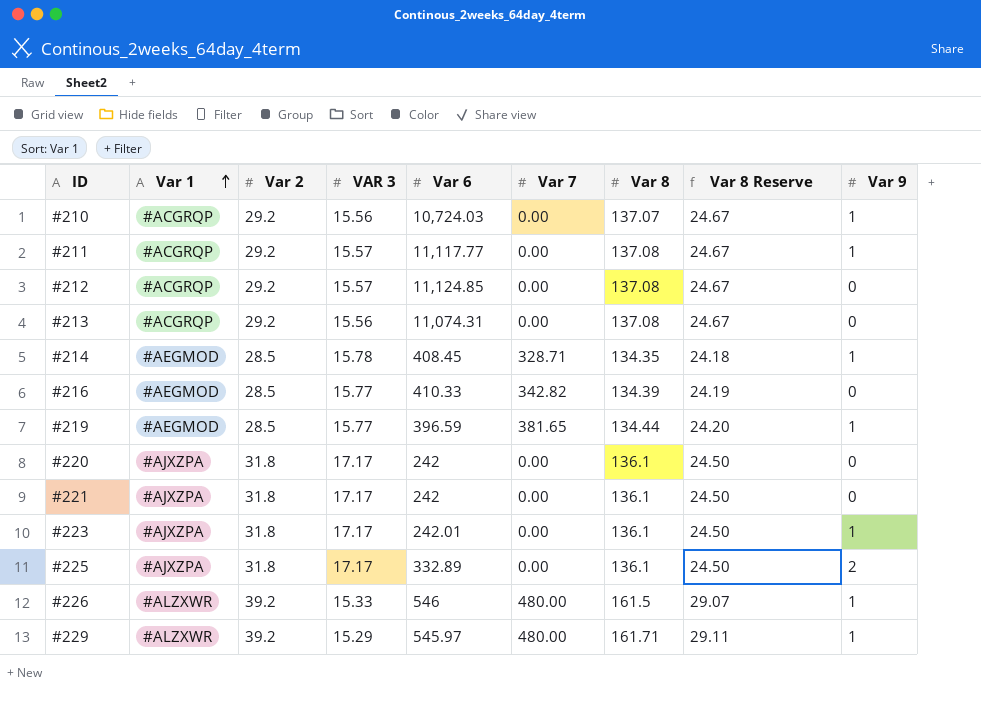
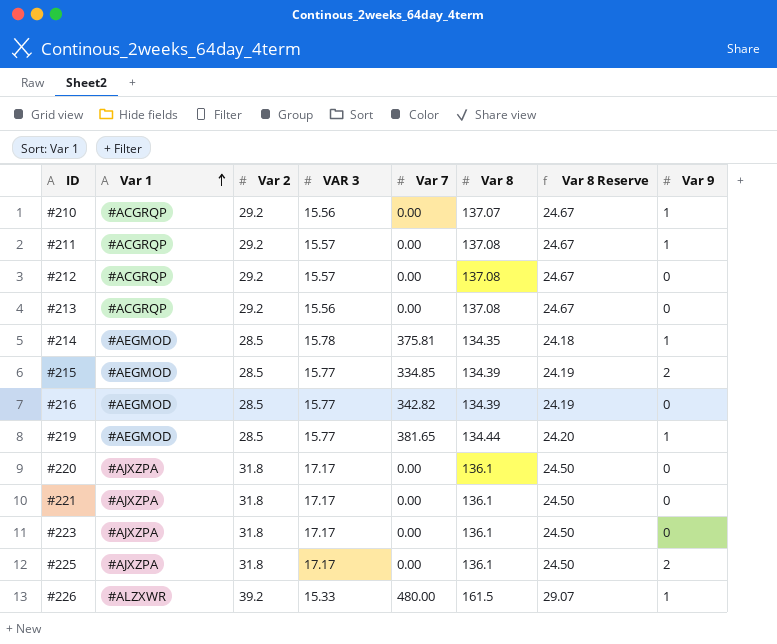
column Var 6 | position: 5 -> none
row #229: #ALZXWR | 39.2 | 15.29 | 545.97 | 480.00 | 161.71 | 29.11 | 1 -> none
#214 | Var 7: 328.71 -> 375.81
row #215: none -> #AEGMOD | 28.5 | 15.77 | 334.85 | 134.39 | 24.19 | 2
#223 | Var 9: 1 -> 0

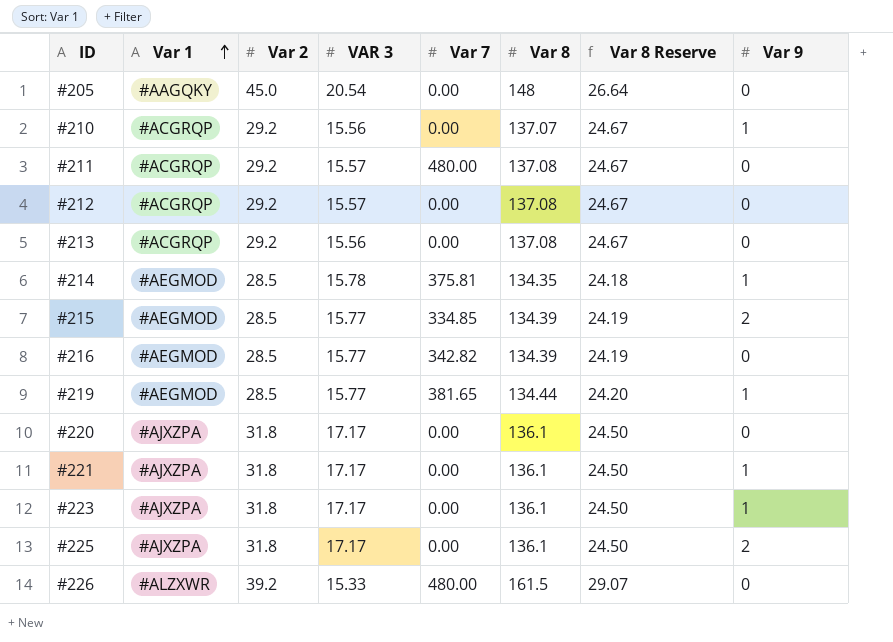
row #205: none -> #AAGQKY | 45.0 | 20.54 | 0.00 | 148 | 26.64 | 0
#211 | Var 7: 0.00 -> 480.00
#211 | Var 9: 1 -> 0
#221 | Var 9: 0 -> 1
#223 | Var 9: 0 -> 1
#226 | Var 9: 1 -> 0

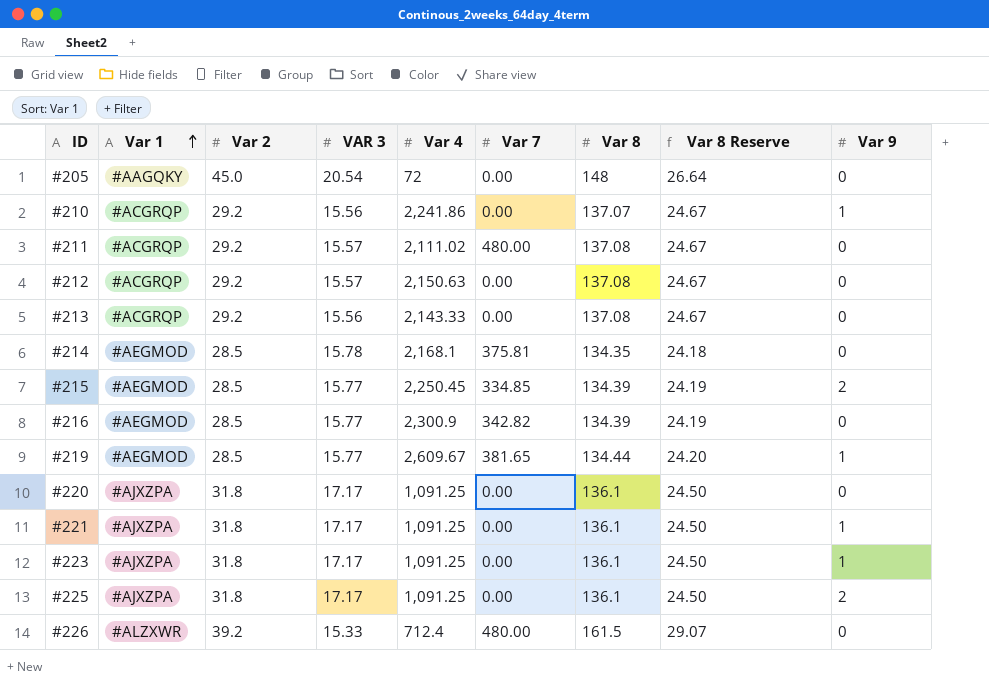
column Var 4 | position: none -> 5
#214 | Var 9: 1 -> 0

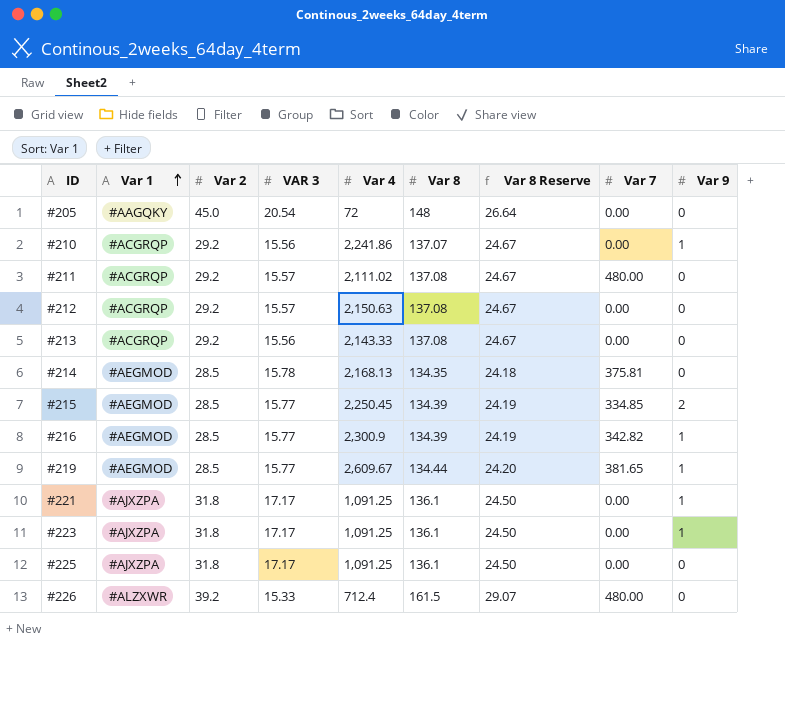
column Var 7 | position: 6 -> 8
row #220: #AJXZPA | 31.8 | 17.17 | 1,091.25 | 0.00 | 136.1 | 24.50 | 0 -> none
#214 | Var 4: 2,168.1 -> 2,168.13
#216 | Var 9: 0 -> 1
#225 | Var 9: 2 -> 0

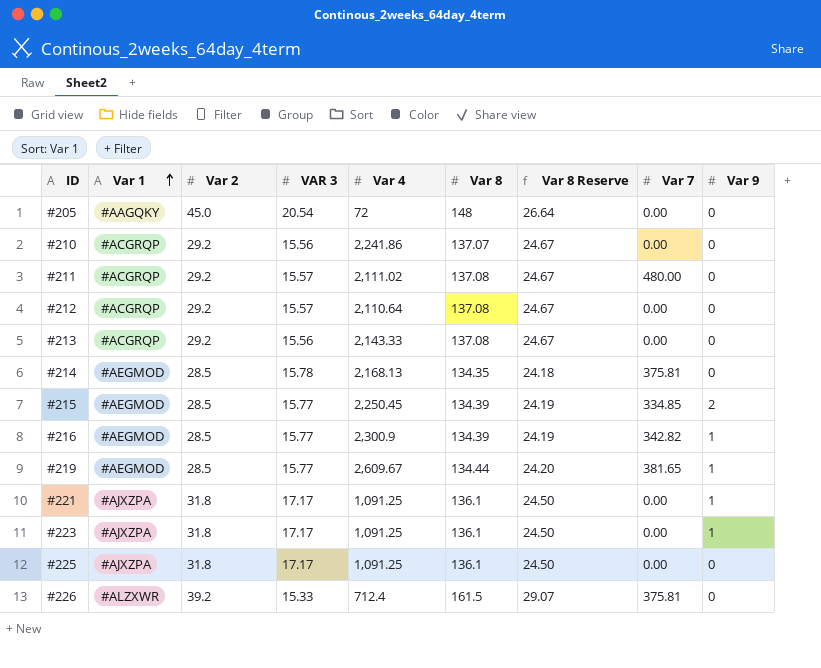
#210 | Var 9: 1 -> 0
#212 | Var 4: 2,150.63 -> 2,110.64
#226 | Var 7: 480.00 -> 375.81

